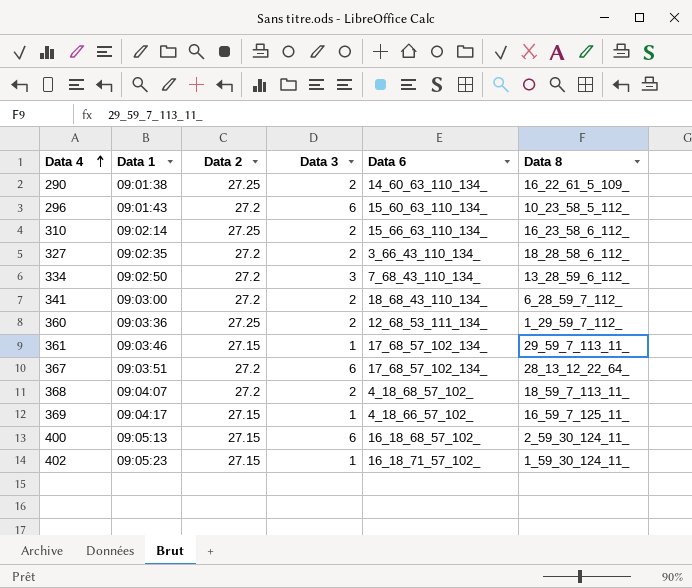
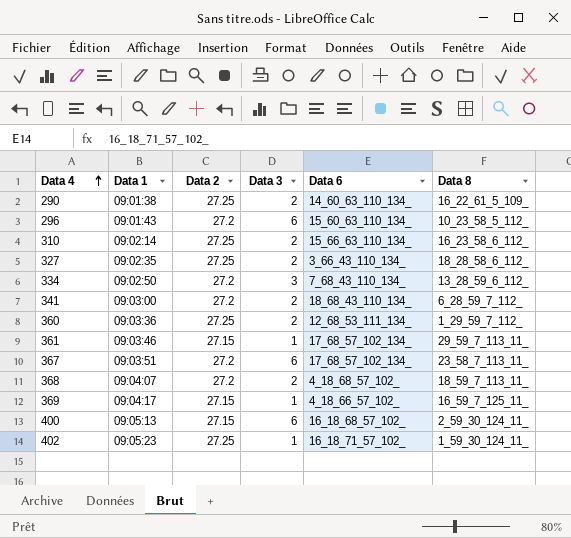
327 | Data 2: 27.2 -> 27.25
367 | Data 8: 28_13_12_22_64_ -> 23_58_7_113_11_
402 | Data 2: 27.15 -> 27.25

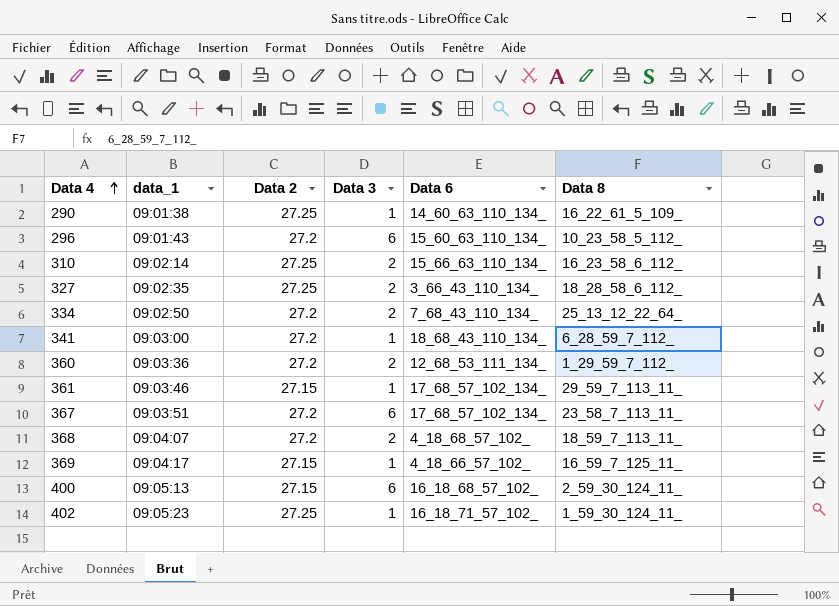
column name: Data 1 -> data_1
290 | Data 3: 2 -> 1
334 | Data 3: 3 -> 2
334 | Data 8: 13_28_59_6_112_ -> 25_13_12_22_64_
341 | Data 3: 2 -> 1
360 | Data 2: 27.25 -> 27.2

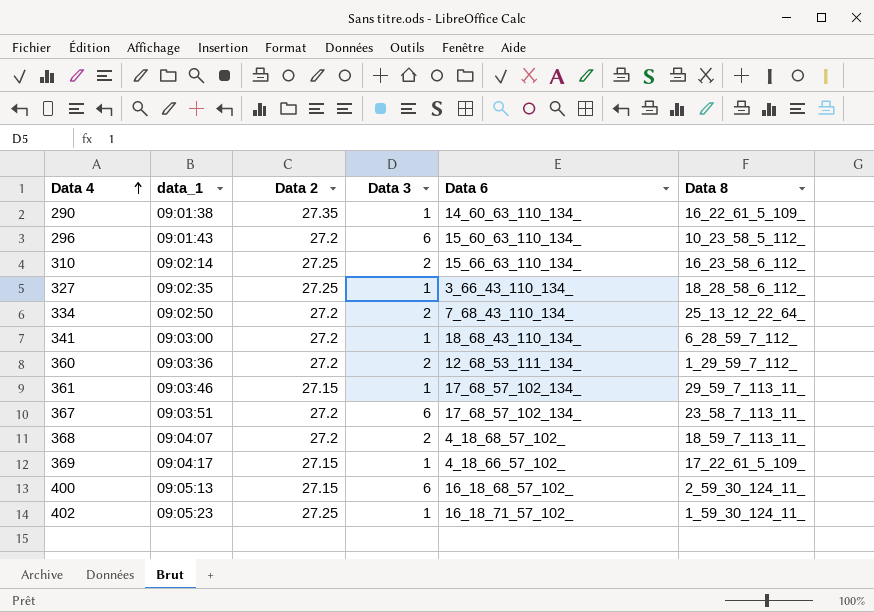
290 | Data 2: 27.25 -> 27.35
327 | Data 3: 2 -> 1
369 | Data 8: 16_59_7_125_11_ -> 17_22_61_5_109_

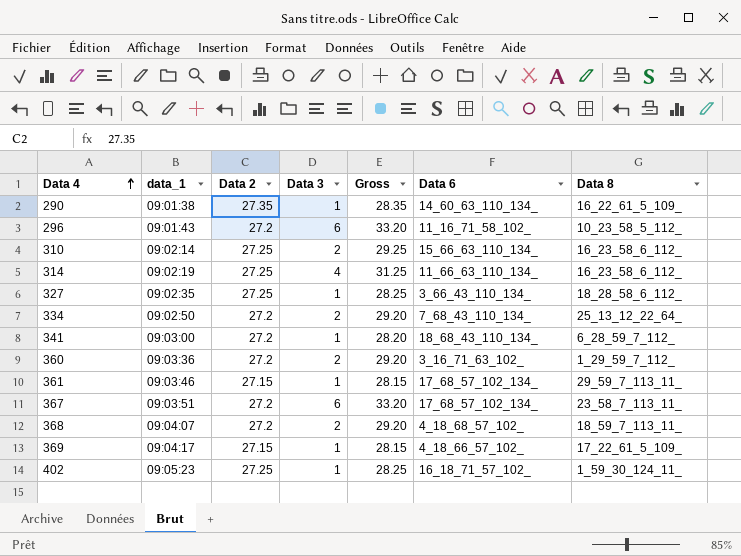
column Gross | formula: none -> [Data 2] + [Data 3]
row 400: 09:05:13 | 27.15 | 6 | 16_18_68_57_102_ | 2_59_30_124_11_ -> none
296 | Data 6: 15_60_63_110_134_ -> 11_16_71_58_102_
row 314: none -> 09:02:19 | 27.25 | 4 | 31.25 | 11_66_63_110_134_ | 16_23_58_6_112_
360 | Data 6: 12_68_53_111_134_ -> 3_16_71_63_102_

